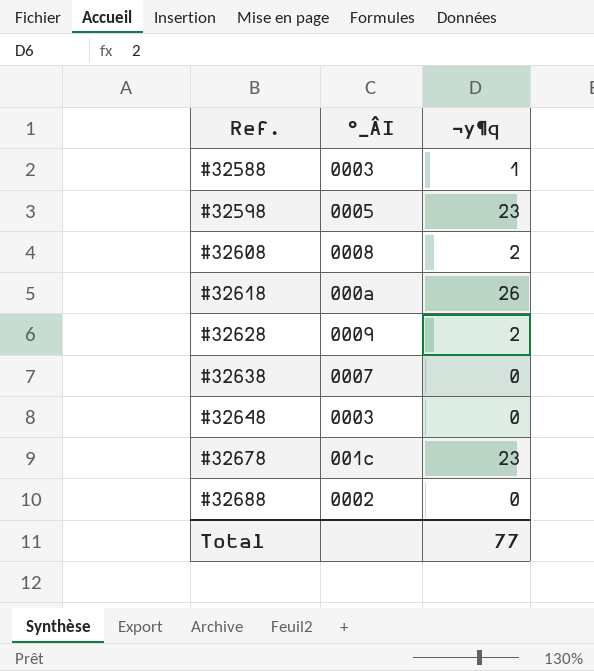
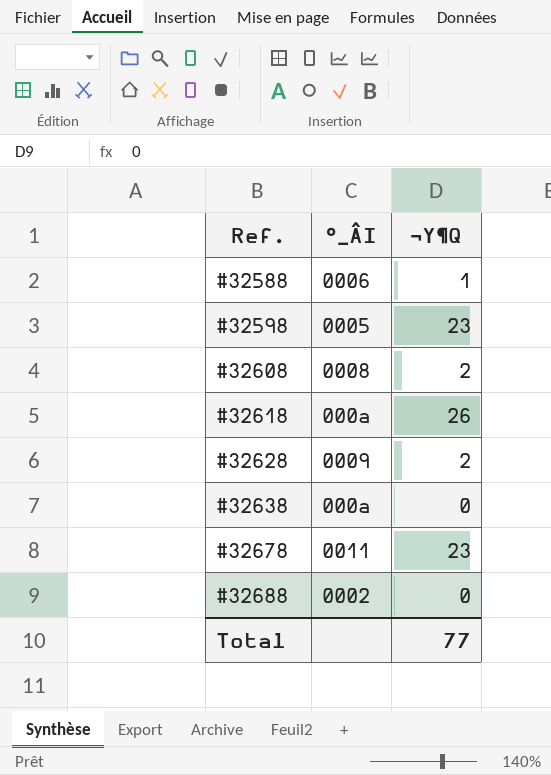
column name: ¬y¶q -> ¬Y¶Q
row #32648: 0003 | 0 -> none
#32588 | °_ÂI: 0003 -> 0006
#32638 | °_ÂI: 0007 -> 000a
#32678 | °_ÂI: 001c -> 0011

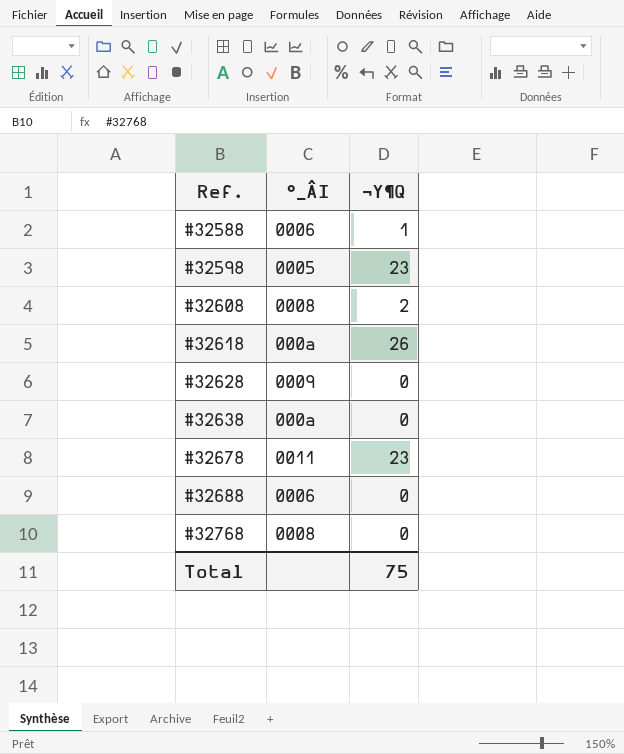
#32628 | ¬Y¶Q: 2 -> 0
#32688 | °_ÂI: 0002 -> 0006
row #32768: none -> 0008 | 0
Total | ¬Y¶Q: 77 -> 75

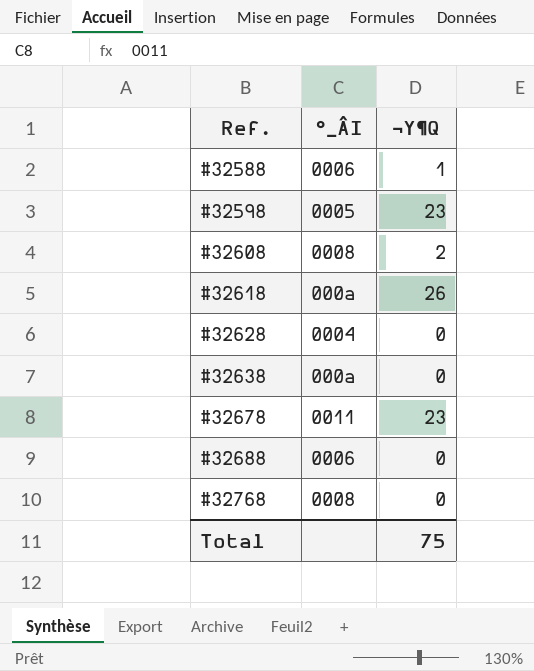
#32628 | °_ÂI: 0009 -> 0004

